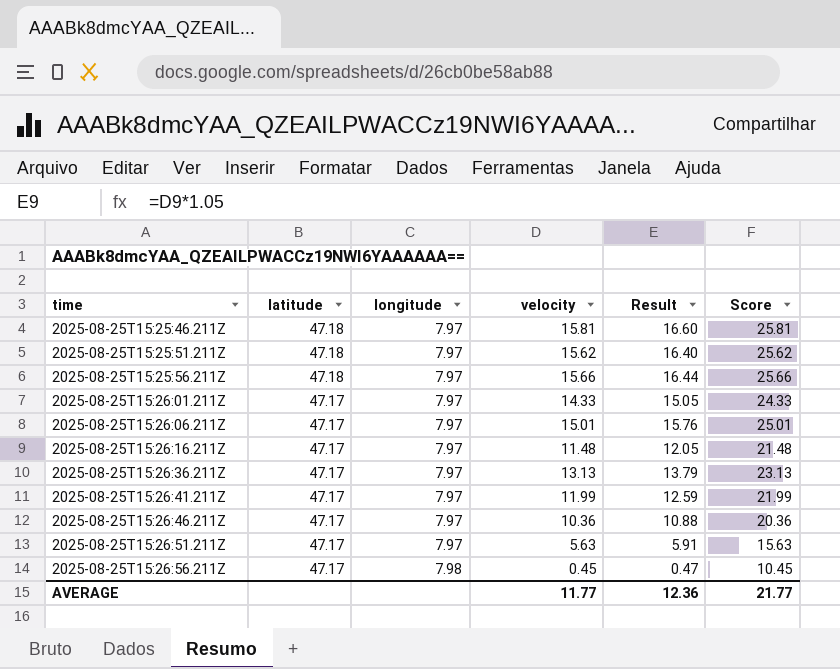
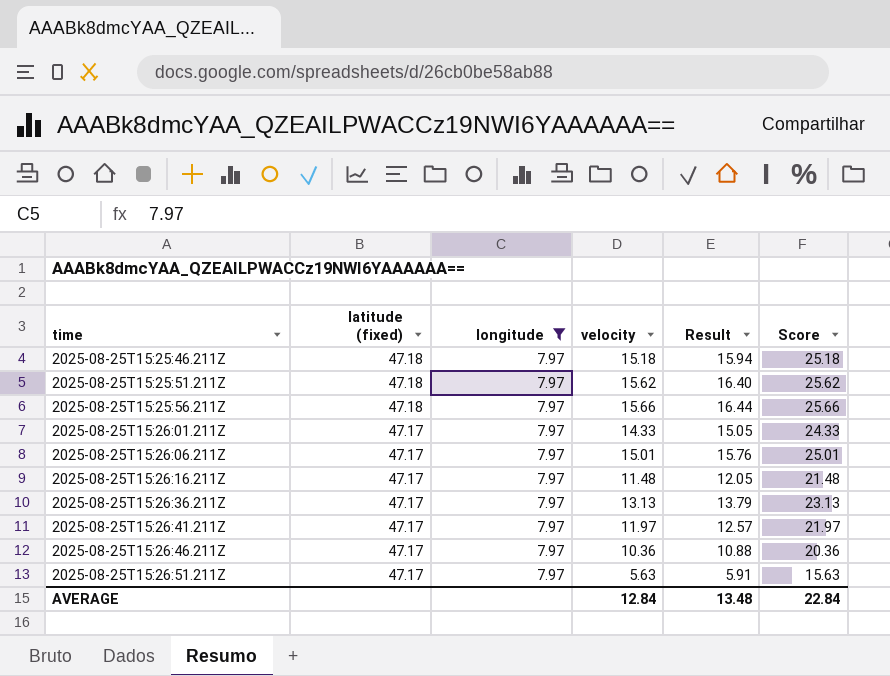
filter: none -> longitude = 7.97
column name: latitude -> latitude (fixed)
2025-08-25T15:25:46.211Z | velocity: 15.81 -> 15.18
2025-08-25T15:25:46.211Z | Result: 16.60 -> 15.94
2025-08-25T15:25:46.211Z | Score: 25.81 -> 25.18
2025-08-25T15:26:41.211Z | velocity: 11.99 -> 11.97
2025-08-25T15:26:41.211Z | Result: 12.59 -> 12.57
2025-08-25T15:26:41.211Z | Score: 21.99 -> 21.97
AVERAGE | velocity: 11.77 -> 12.84
AVERAGE | Result: 12.36 -> 13.48
AVERAGE | Score: 21.77 -> 22.84

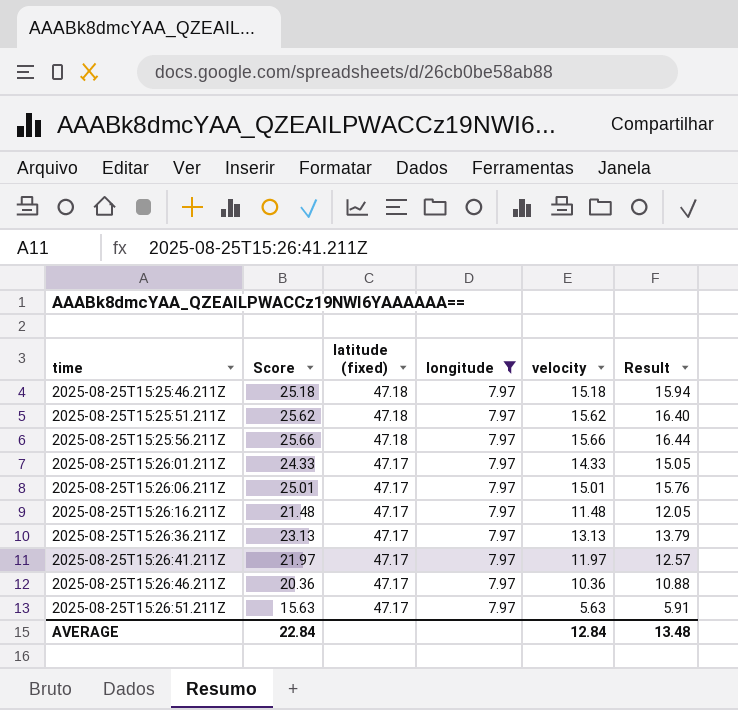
column Score | position: 6 -> 2

